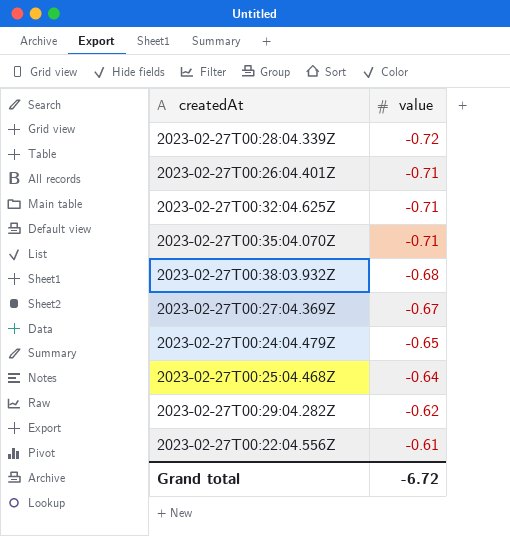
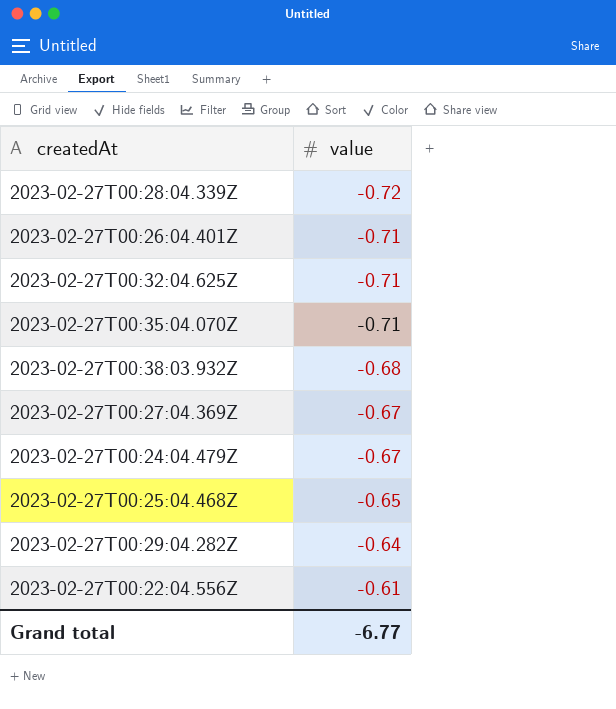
2023-02-27T00:24:04.479Z | value: -0.65 -> -0.67
2023-02-27T00:25:04.468Z | value: -0.64 -> -0.65
2023-02-27T00:29:04.282Z | value: -0.62 -> -0.64
Grand total | value: -6.72 -> -6.77

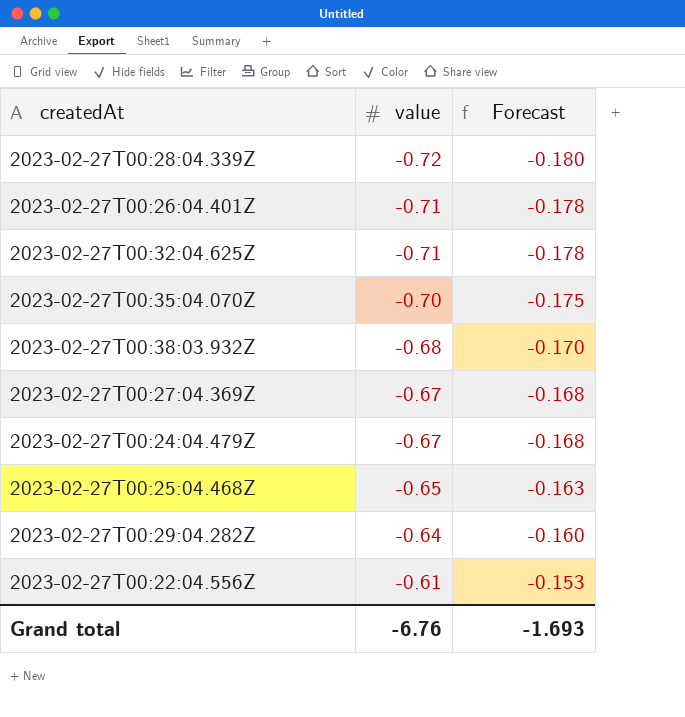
column Forecast | formula: none -> [value] * 0.25
2023-02-27T00:35:04.070Z | value: -0.71 -> -0.70
Grand total | value: -6.77 -> -6.76

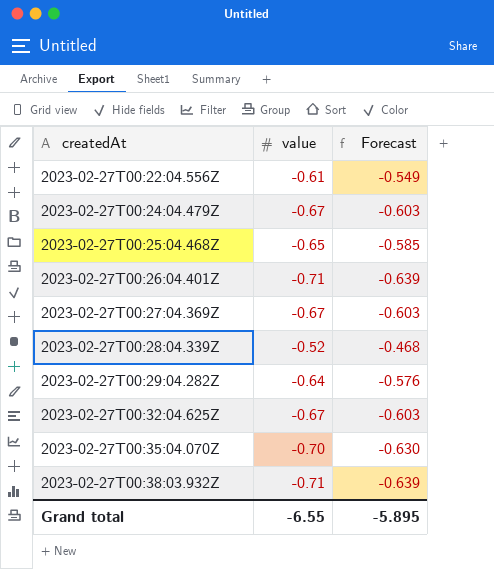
row order: value ascending -> createdAt ascending
column Forecast | formula: [value] * 0.25 -> [value] * 0.9
2023-02-27T00:28:04.339Z | value: -0.72 -> -0.52
2023-02-27T00:32:04.625Z | value: -0.71 -> -0.67
2023-02-27T00:38:03.932Z | value: -0.68 -> -0.71
Grand total | value: -6.76 -> -6.55
Grand total | Forecast: -1.693 -> -5.895

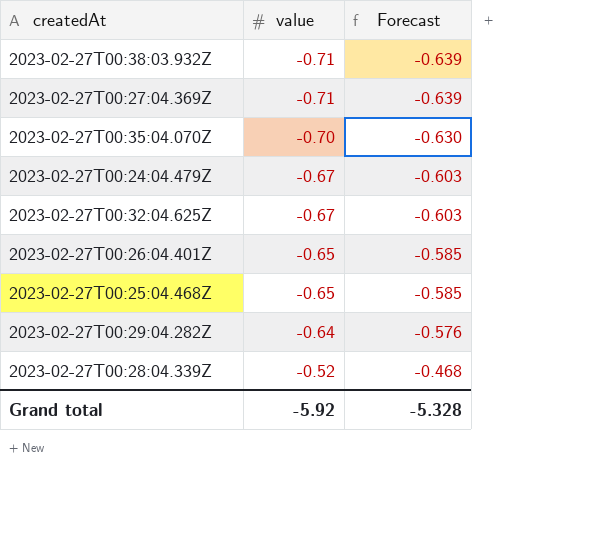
row order: createdAt ascending -> value ascending
row 2023-02-27T00:22:04.556Z: -0.61 | -0.549 -> none
2023-02-27T00:27:04.369Z | value: -0.67 -> -0.71
2023-02-27T00:27:04.369Z | Forecast: -0.603 -> -0.639
2023-02-27T00:26:04.401Z | value: -0.71 -> -0.65
2023-02-27T00:26:04.401Z | Forecast: -0.639 -> -0.585
Grand total | value: -6.55 -> -5.92
Grand total | Forecast: -5.895 -> -5.328

